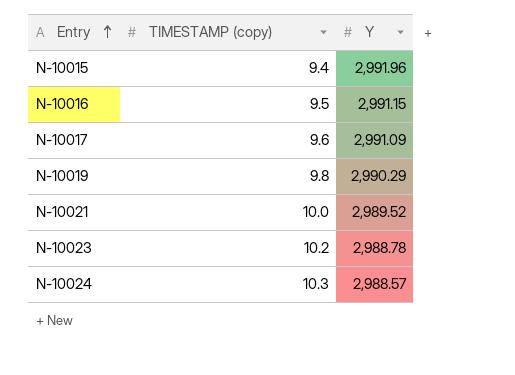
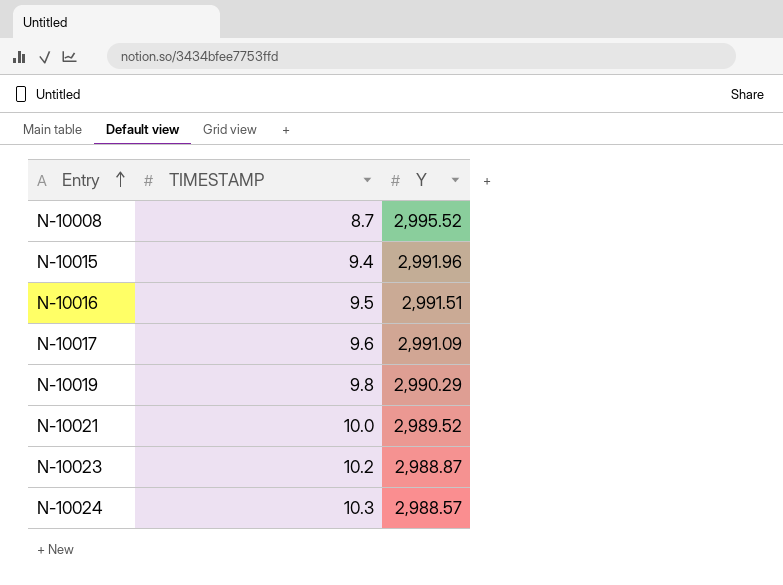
column name: TIMESTAMP (copy) -> TIMESTAMP
row N-10008: none -> 8.7 | 2,995.52
N-10016 | Y: 2,991.15 -> 2,991.51
N-10023 | Y: 2,988.78 -> 2,988.87

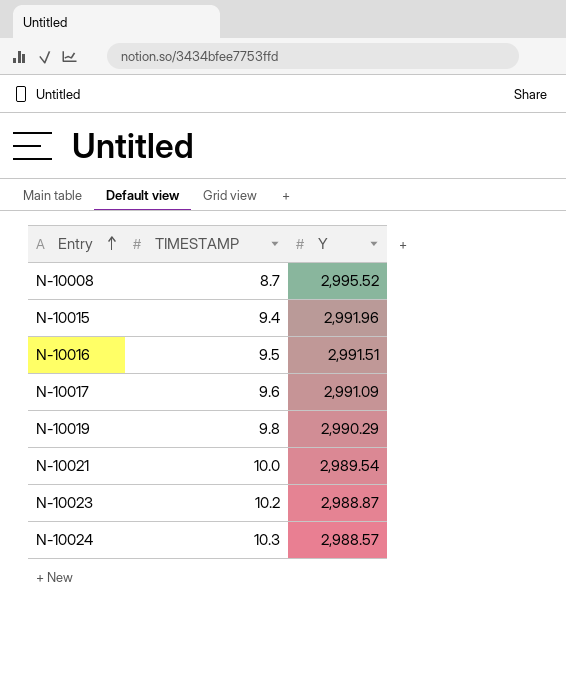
N-10021 | Y: 2,989.52 -> 2,989.54

